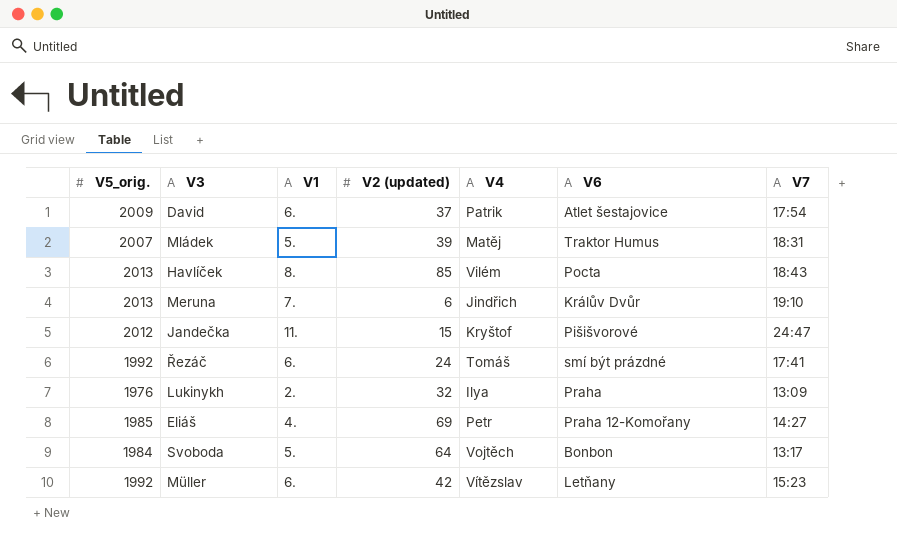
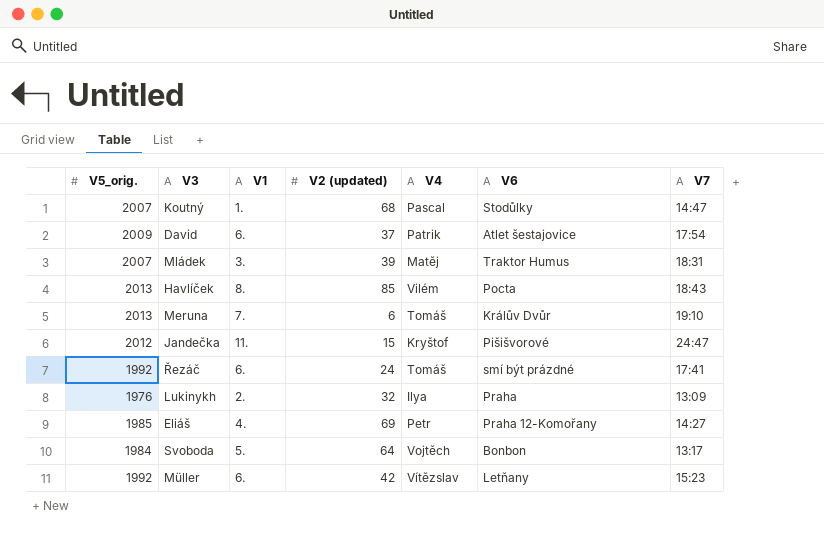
row Koutný: none -> 2007 | 1. | 68 | Pascal | Stodůlky | 14:47
Mládek | V1: 5. -> 3.
Meruna | V4: Jindřich -> Tomáš

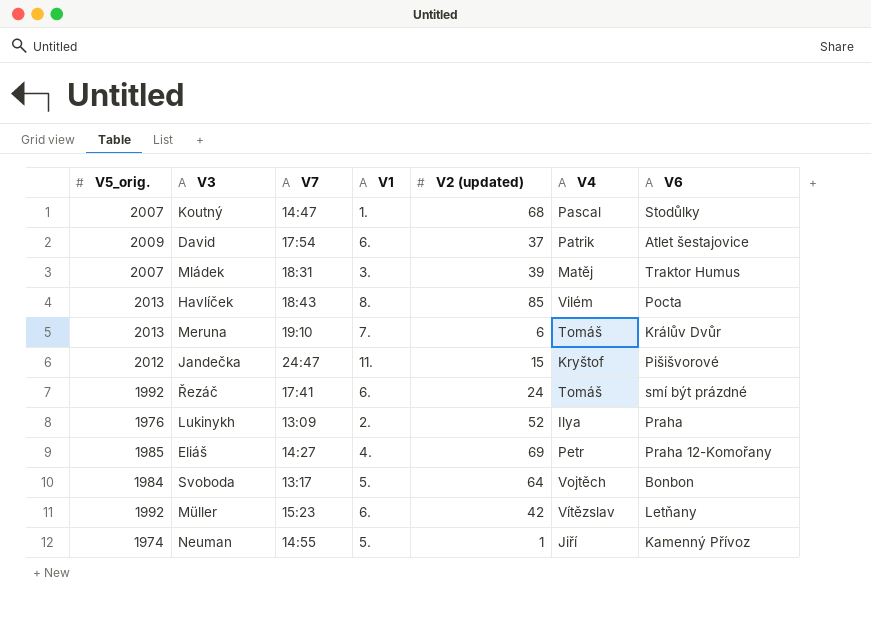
column V7 | position: 7 -> 3
Lukinykh | V2 (updated): 32 -> 52
row Neuman: none -> 1974 | 14:55 | 5. | 1 | Jiří | Kamenný Přívoz

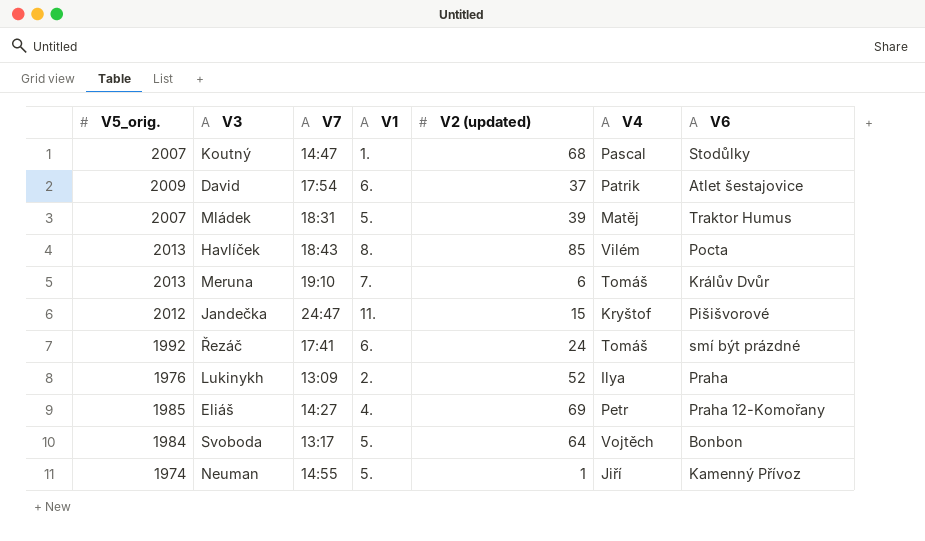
row Müller: 1992 | 15:23 | 6. | 42 | Vítězslav | Letňany -> none
Mládek | V1: 3. -> 5.

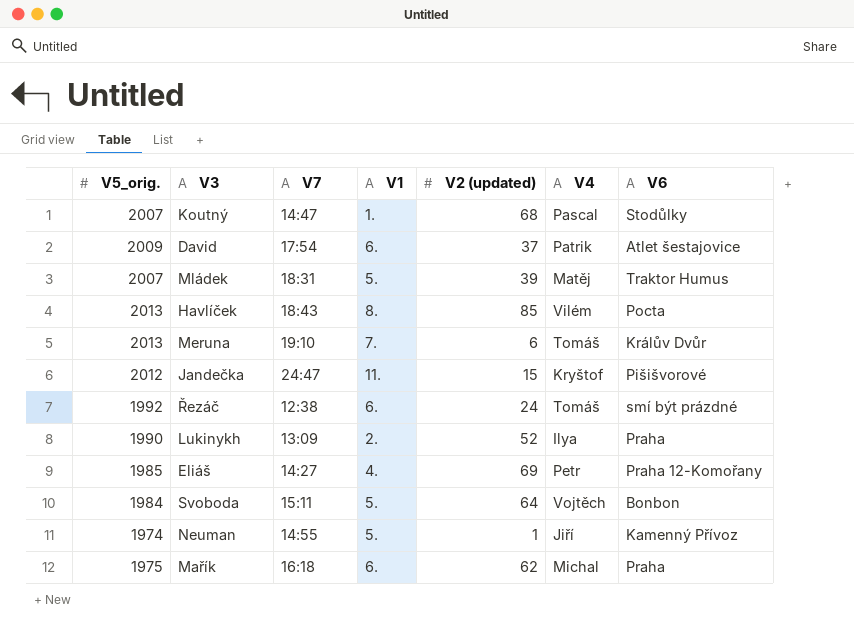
Řezáč | V7: 17:41 -> 12:38
Lukinykh | V5_orig.: 1976 -> 1990
Svoboda | V7: 13:17 -> 15:11
row Mařík: none -> 1975 | 16:18 | 6. | 62 | Michal | Praha

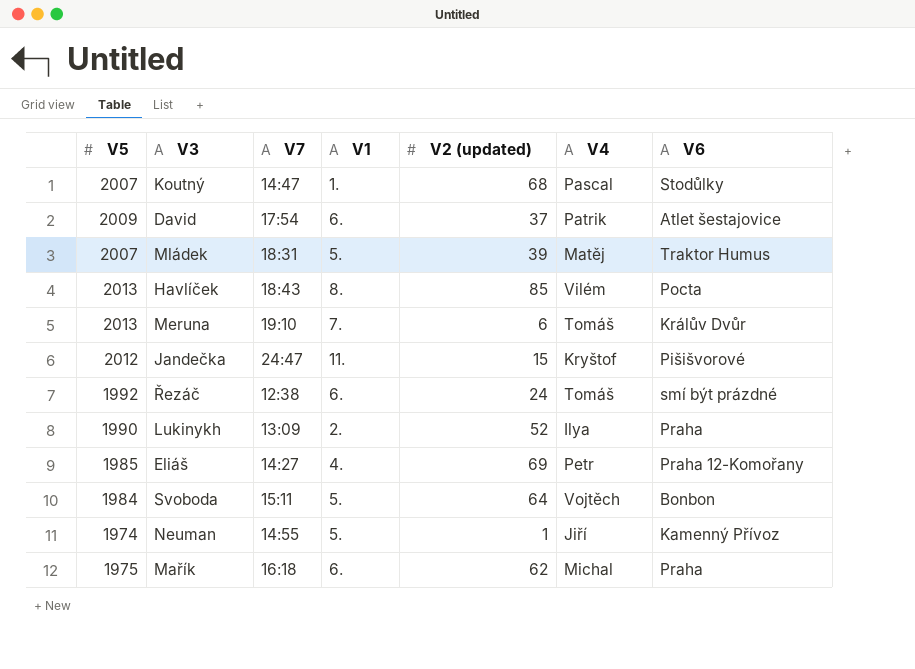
column name: V5_orig. -> V5

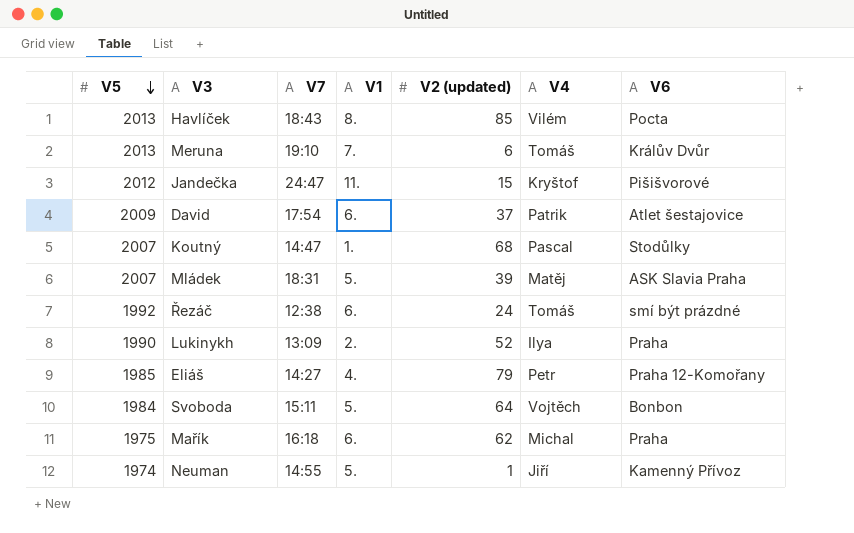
row order: none -> V5 descending
Mládek | V6: Traktor Humus -> ASK Slavia Praha
Eliáš | V2 (updated): 69 -> 79

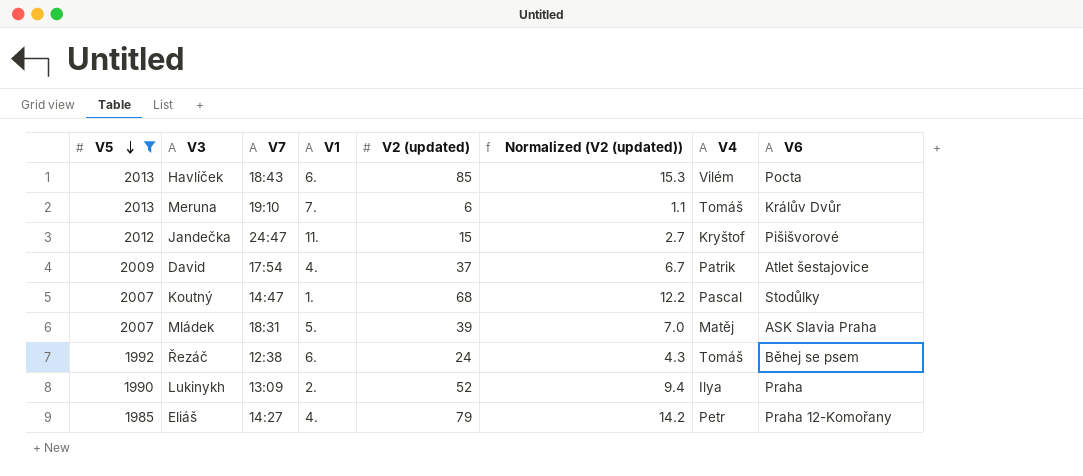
filter: none -> V5 >= 1985
column Normalized (V2 (updated)) | formula: none -> [V2 (updated)] * 0.18
Havlíček | V1: 8. -> 6.
David | V1: 6. -> 4.
Řezáč | V6: smí být prázdné -> Běhej se psem

